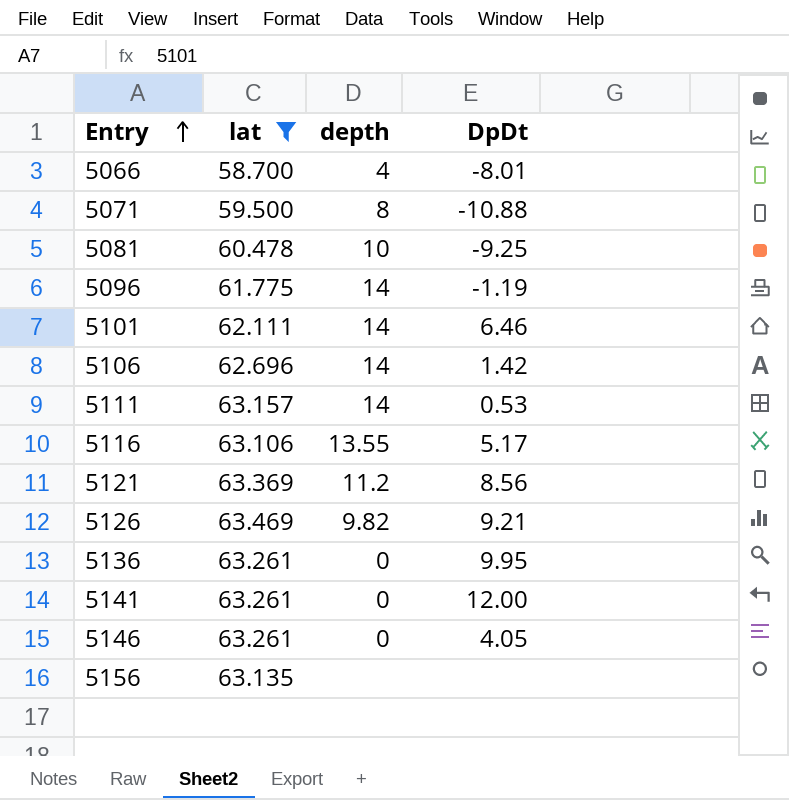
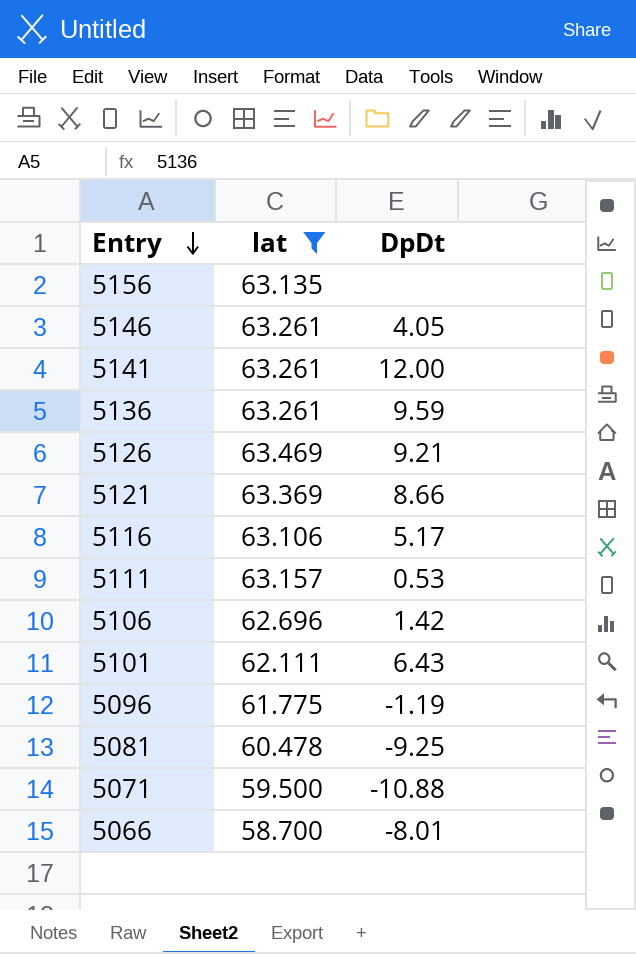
row order: Entry ascending -> Entry descending
column depth | position: 3 -> none
5136 | DpDt: 9.95 -> 9.59
5121 | DpDt: 8.56 -> 8.66
5101 | DpDt: 6.46 -> 6.43

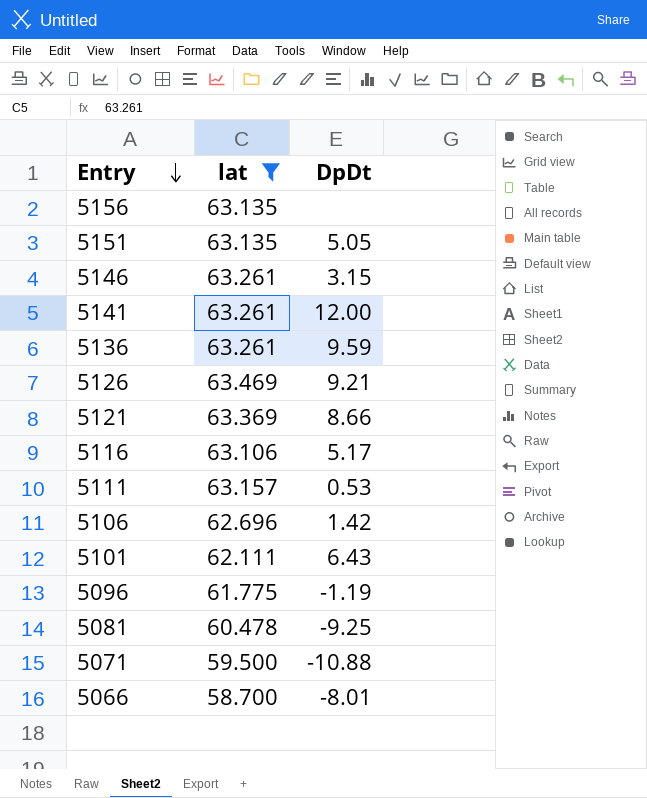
row 5151: none -> 63.135 | 5.05
5146 | DpDt: 4.05 -> 3.15

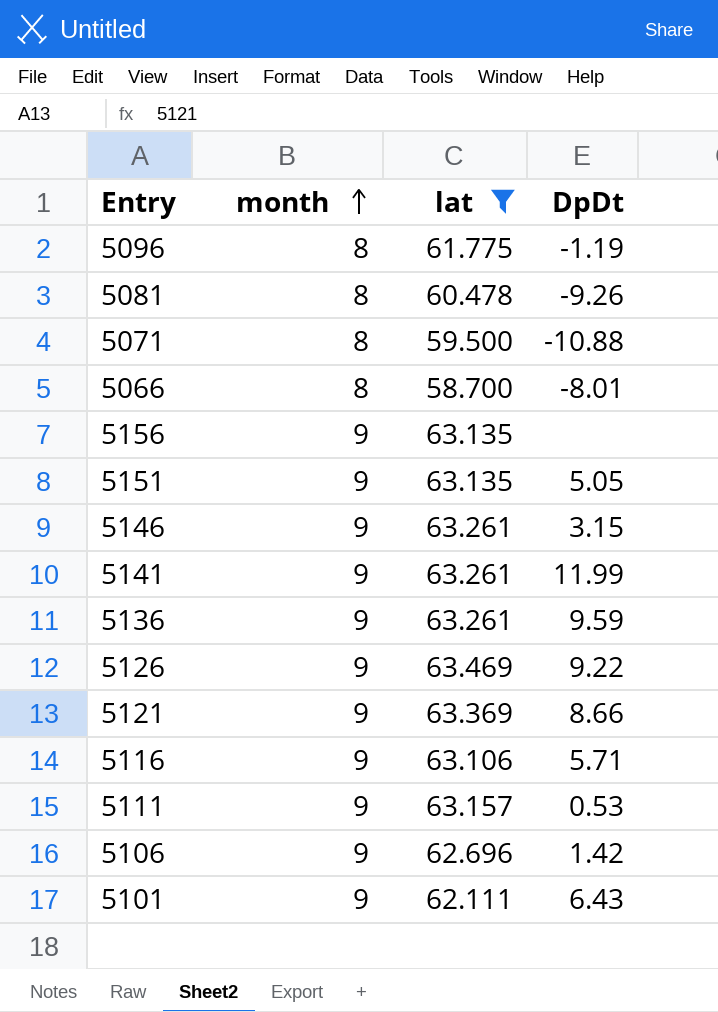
row order: Entry descending -> month ascending
column month | position: none -> 2
5081 | DpDt: -9.25 -> -9.26
5141 | DpDt: 12.00 -> 11.99
5126 | DpDt: 9.21 -> 9.22
5116 | DpDt: 5.17 -> 5.71

